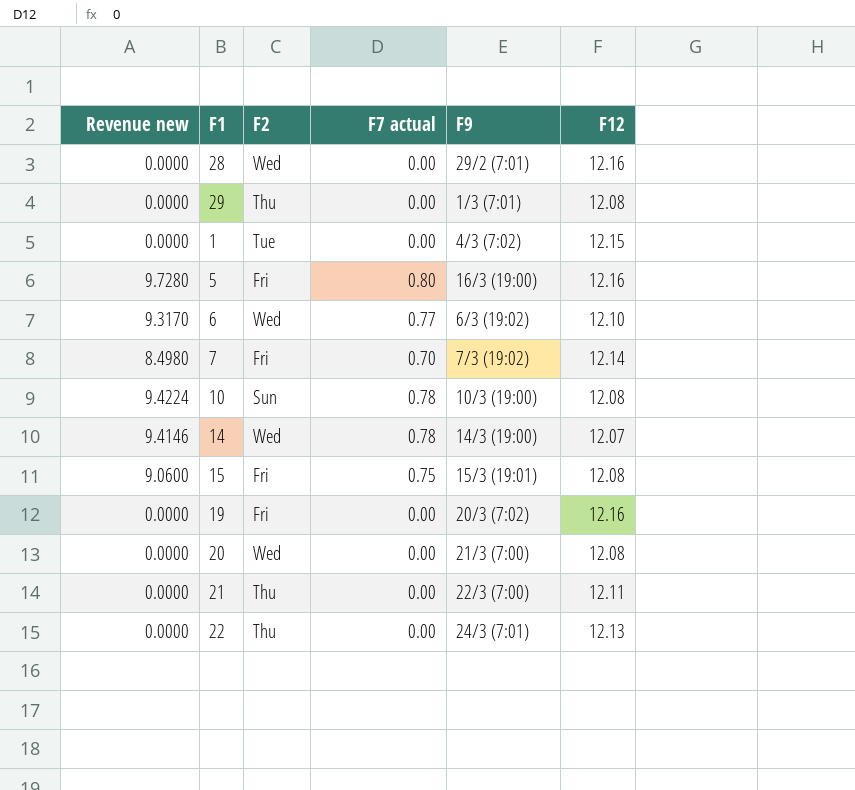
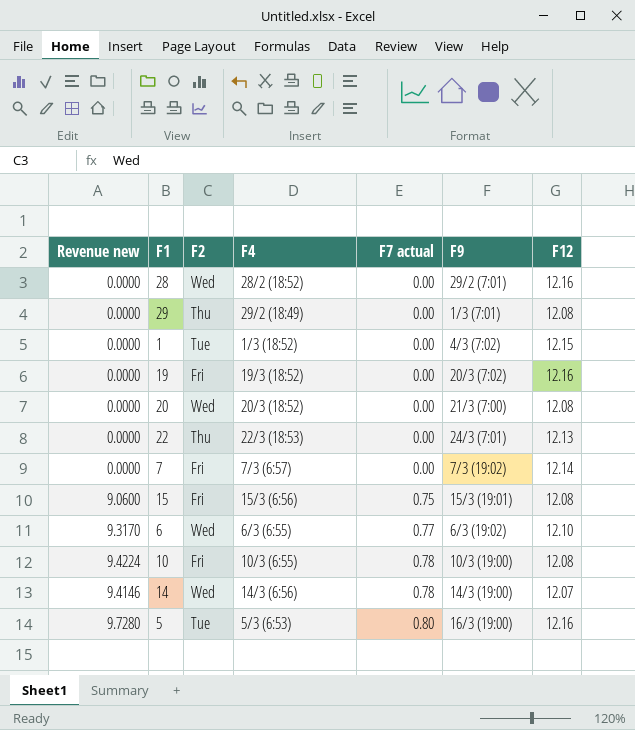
row order: none -> F7 actual ascending
column F4 | position: none -> 4
row 21: 0.0000 | Thu | 0.00 | 22/3 (7:00) | 12.11 -> none
7 | Revenue new: 8.4980 -> 0.0000
7 | F7 actual: 0.70 -> 0.00
10 | F2: Sun -> Fri
5 | F2: Fri -> Tue

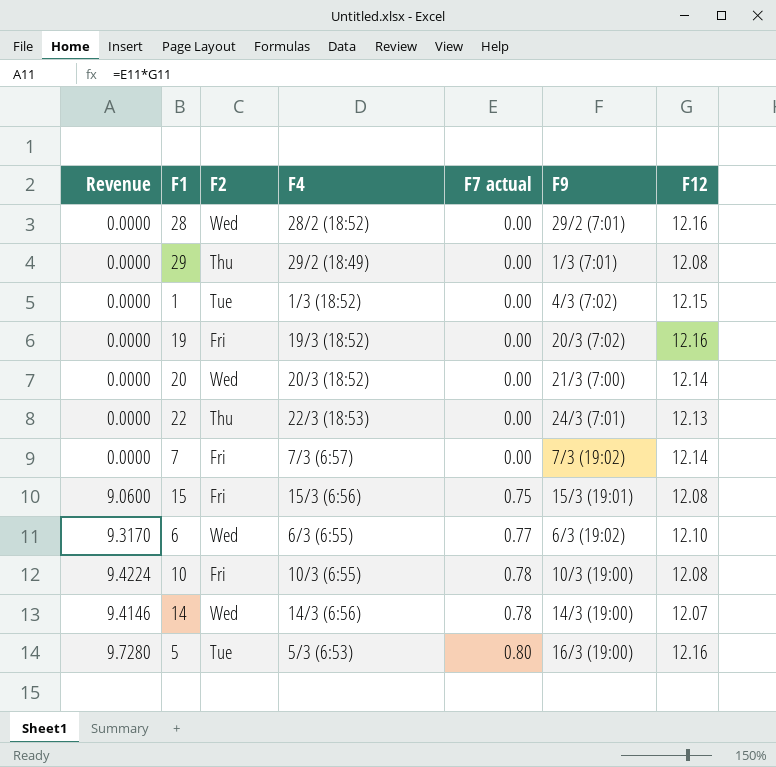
column name: Revenue new -> Revenue
20 | F12: 12.08 -> 12.14

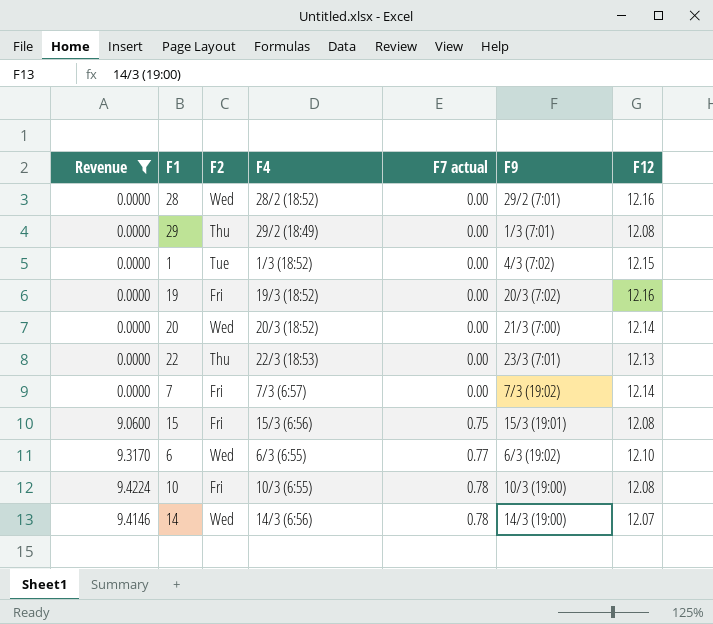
filter: none -> Revenue != 9.7280
22 | F9: 24/3 (7:01) -> 23/3 (7:01)

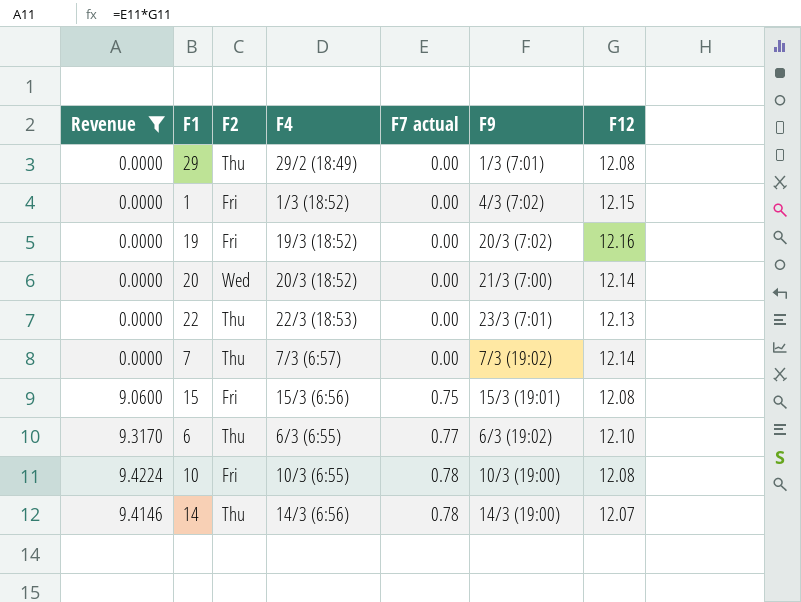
row 28: 0.0000 | Wed | 28/2 (18:52) | 0.00 | 29/2 (7:01) | 12.16 -> none
1 | F2: Tue -> Fri
7 | F2: Fri -> Thu
6 | F2: Wed -> Thu
14 | F2: Wed -> Thu

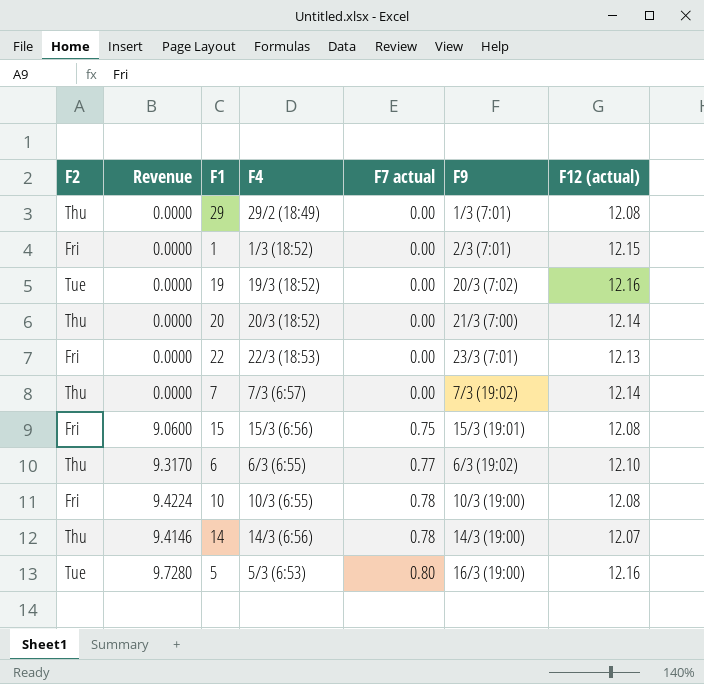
filter: Revenue != 9.7280 -> none
column F2 | position: 3 -> 1
column name: F12 -> F12 (actual)
1 | F9: 4/3 (7:02) -> 2/3 (7:01)
19 | F2: Fri -> Tue
20 | F2: Wed -> Thu
22 | F2: Thu -> Fri

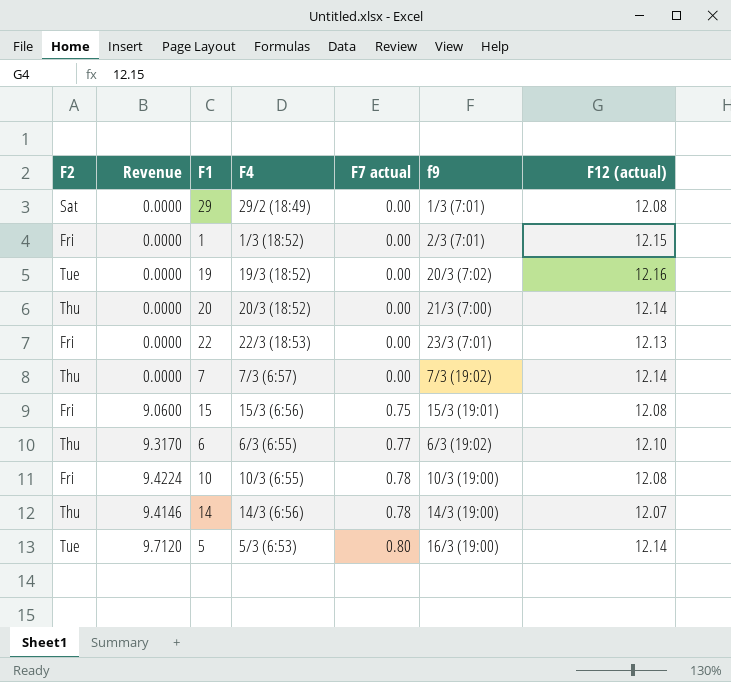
column name: F9 -> f9
29 | F2: Thu -> Sat
5 | Revenue: 9.7280 -> 9.7120
5 | F12 (actual): 12.16 -> 12.14

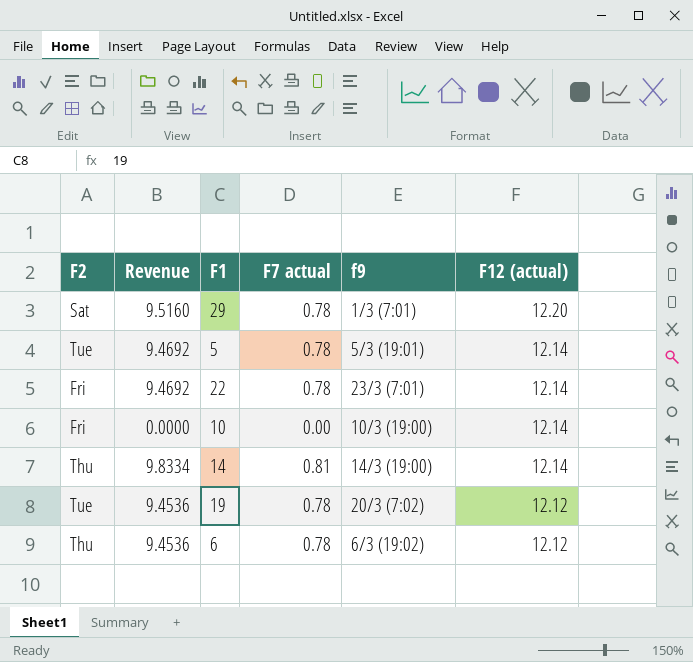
row order: F7 actual ascending -> F12 (actual) descending
column F4 | position: 4 -> none
row 1: Fri | 0.0000 | 1/3 (18:52) | 0.00 | 2/3 (7:01) | 12.15 -> none
row 20: Thu | 0.0000 | 20/3 (18:52) | 0.00 | 21/3 (7:00) | 12.14 -> none
row 7: Thu | 0.0000 | 7/3 (6:57) | 0.00 | 7/3 (19:02) | 12.14 -> none
row 15: Fri | 9.0600 | 15/3 (6:56) | 0.75 | 15/3 (19:01) | 12.08 -> none
29 | Revenue: 0.0000 -> 9.5160
29 | F7 actual: 0.00 -> 0.78
29 | F12 (actual): 12.08 -> 12.20
5 | Revenue: 9.7120 -> 9.4692
5 | F7 actual: 0.80 -> 0.78
5 | f9: 16/3 (19:00) -> 5/3 (19:01)
22 | Revenue: 0.0000 -> 9.4692
22 | F7 actual: 0.00 -> 0.78
22 | F12 (actual): 12.13 -> 12.14
10 | Revenue: 9.4224 -> 0.0000
10 | F7 actual: 0.78 -> 0.00
10 | F12 (actual): 12.08 -> 12.14
14 | Revenue: 9.4146 -> 9.8334
14 | F7 actual: 0.78 -> 0.81
14 | F12 (actual): 12.07 -> 12.14
19 | Revenue: 0.0000 -> 9.4536
19 | F7 actual: 0.00 -> 0.78
19 | F12 (actual): 12.16 -> 12.12
6 | Revenue: 9.3170 -> 9.4536
6 | F7 actual: 0.77 -> 0.78
6 | F12 (actual): 12.10 -> 12.12

